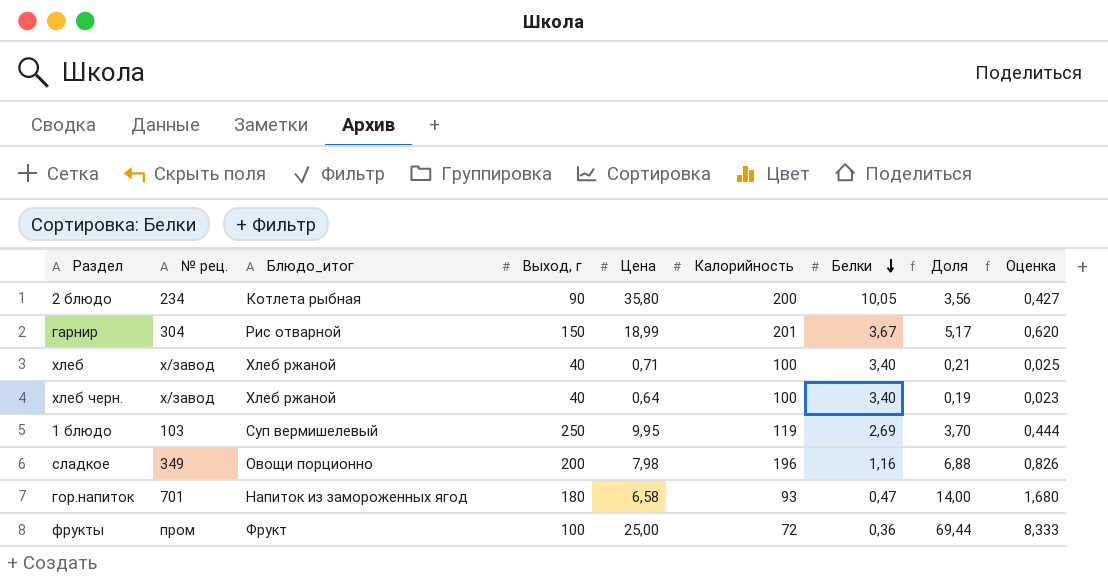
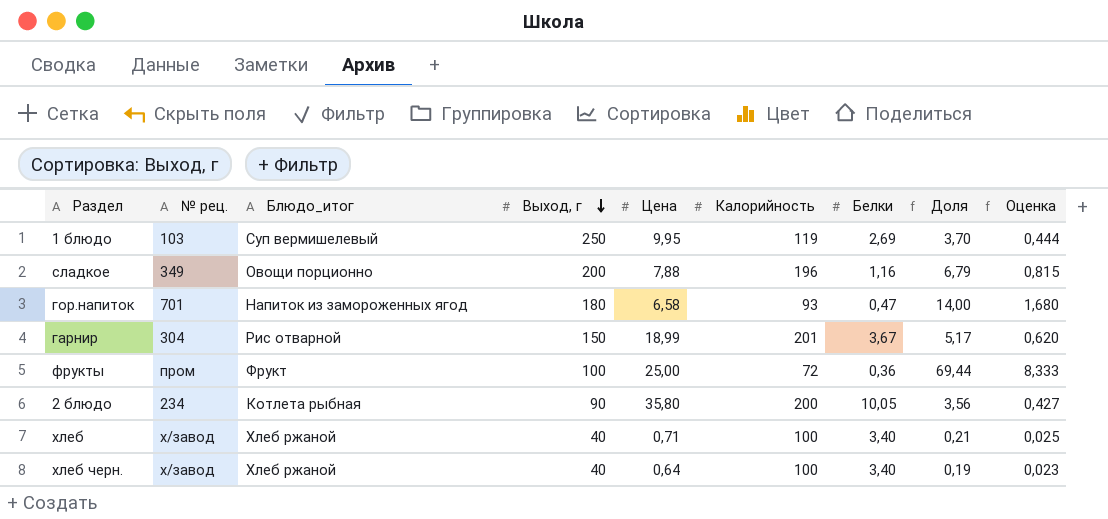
row order: Белки descending -> Выход, г descending
сладкое | Цена: 7,98 -> 7,88
сладкое | Доля: 6,88 -> 6,79
сладкое | Оценка: 0,826 -> 0,815

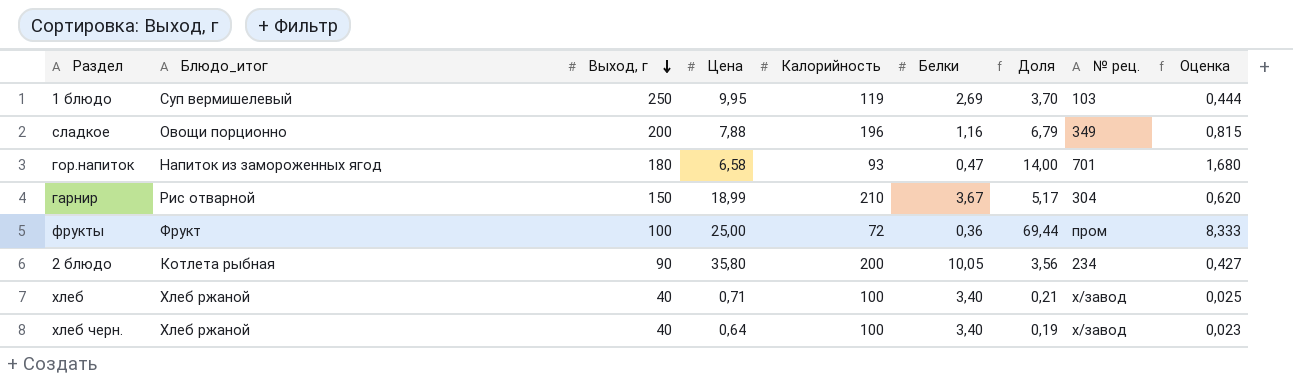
column № рец. | position: 2 -> 8
гарнир | Калорийность: 201 -> 210

